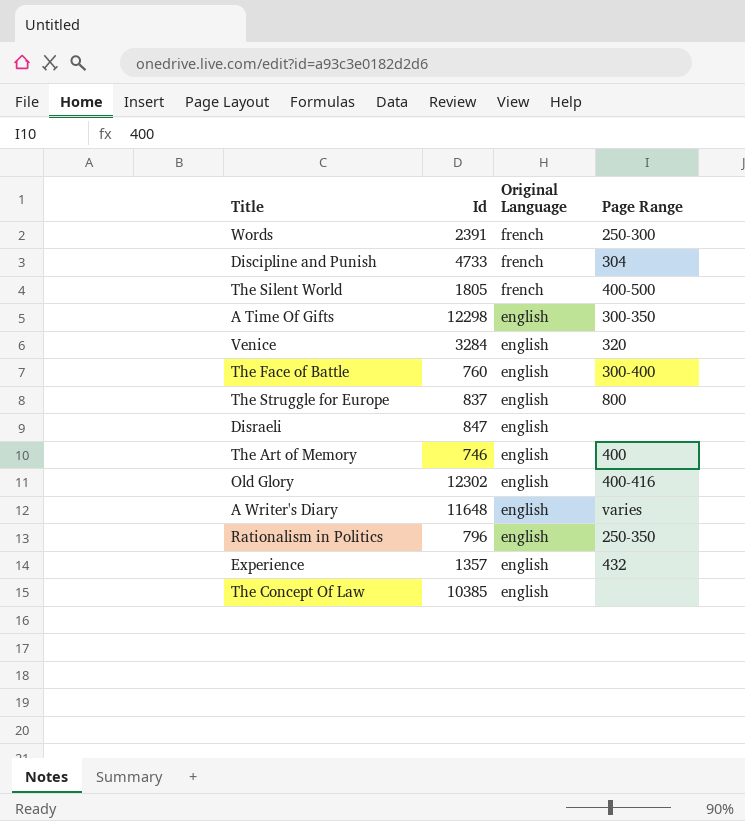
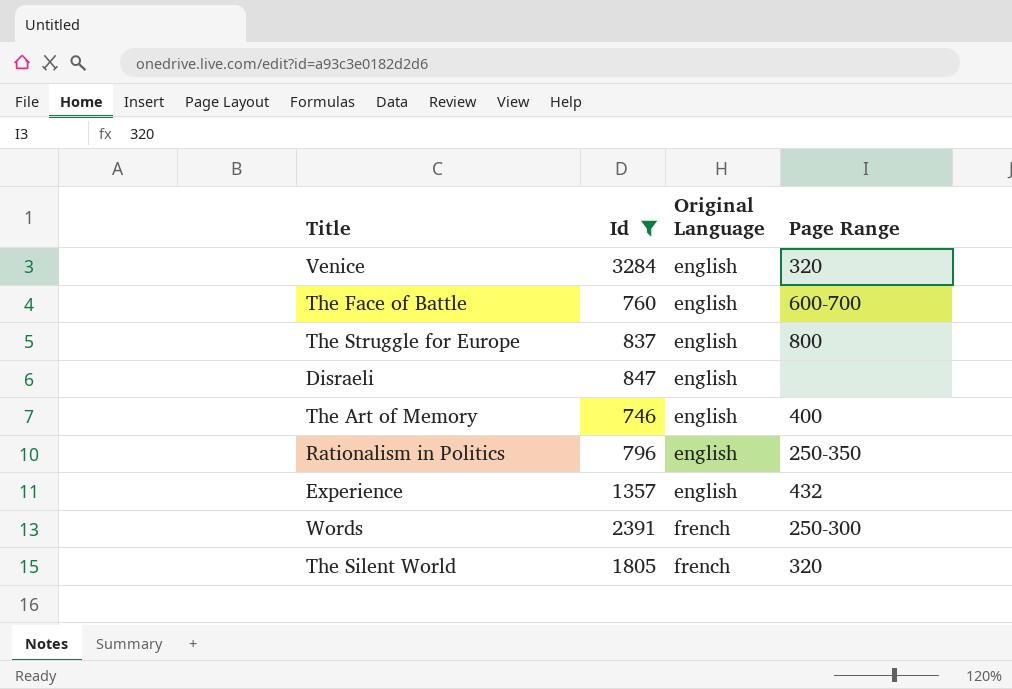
filter: none -> Id <= 3284
row order: Original Language descending -> Original Language ascending
The Face of Battle | Page Range: 300-400 -> 600-700
The Silent World | Page Range: 400-500 -> 320

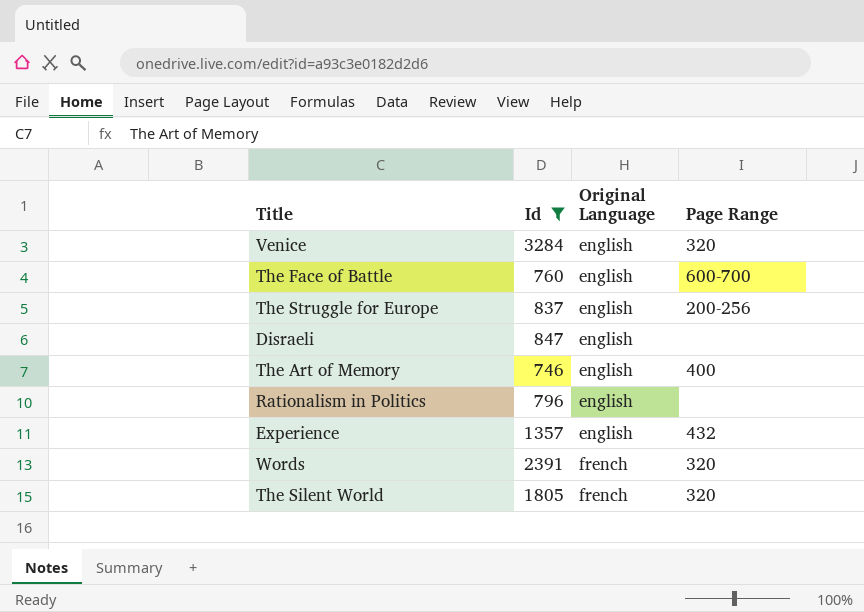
The Struggle for Europe | Page Range: 800 -> 200-256
Rationalism in Politics | Page Range: 250-350 -> none
Words | Page Range: 250-300 -> 320

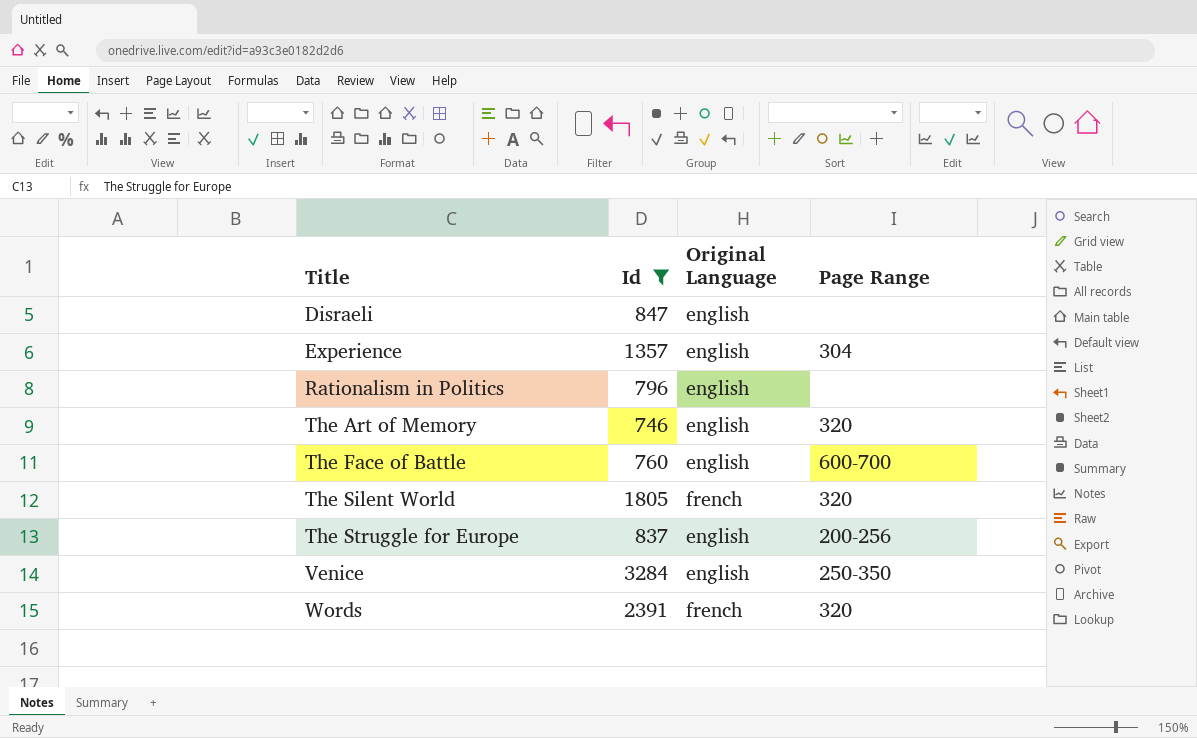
row order: Original Language ascending -> Title ascending
Experience | Page Range: 432 -> 304
The Art of Memory | Page Range: 400 -> 320
Venice | Page Range: 320 -> 250-350

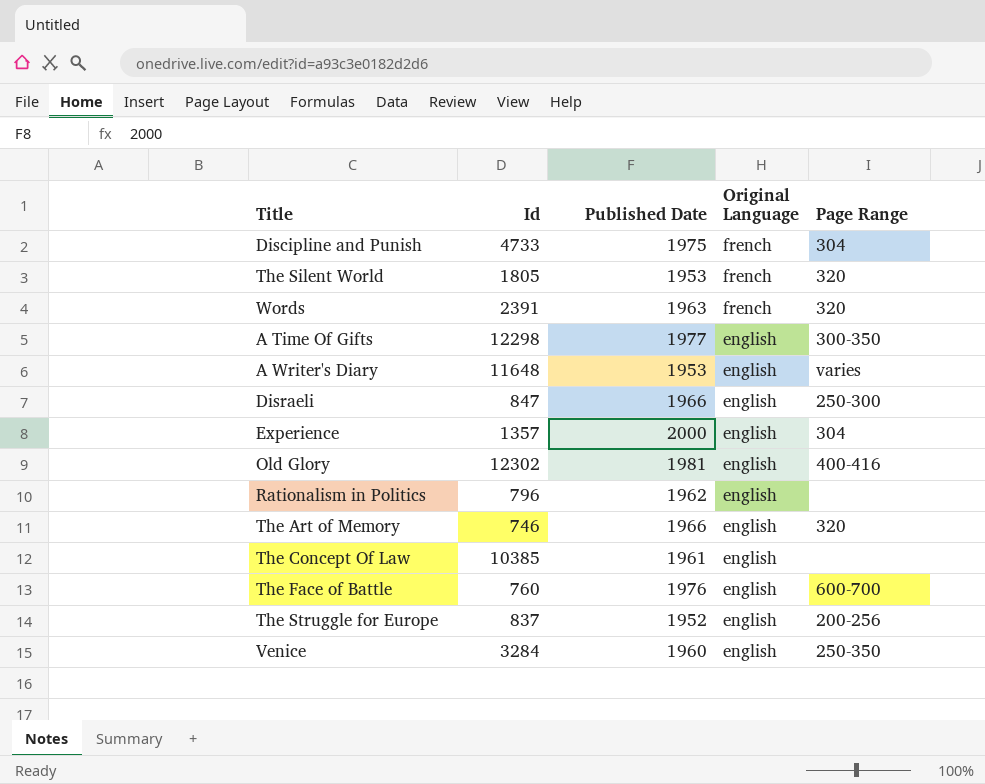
filter: Id <= 3284 -> none
row order: Title ascending -> Original Language descending
column Published Date | position: none -> 3
Disraeli | Page Range: none -> 250-300

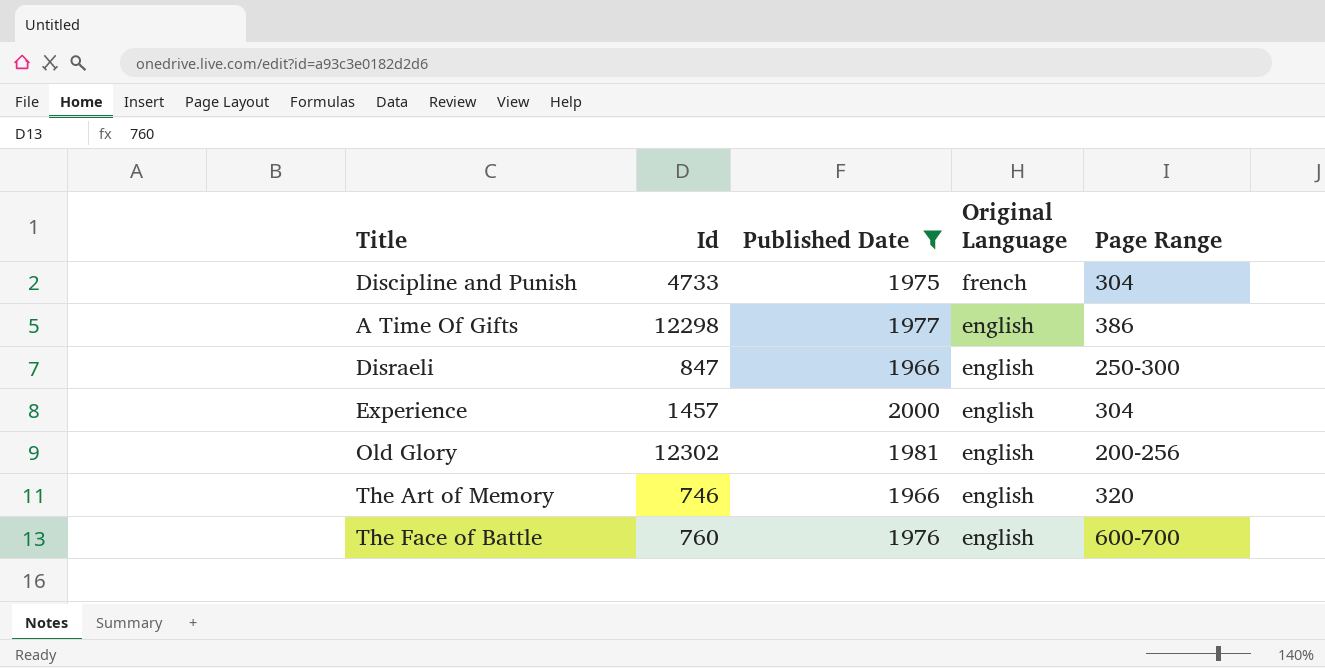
filter: none -> Published Date >= 1966
A Time Of Gifts | Page Range: 300-350 -> 386
Experience | Id: 1357 -> 1457
Old Glory | Page Range: 400-416 -> 200-256

